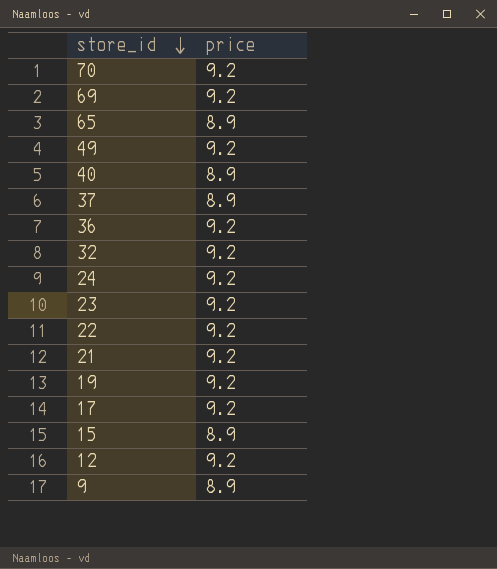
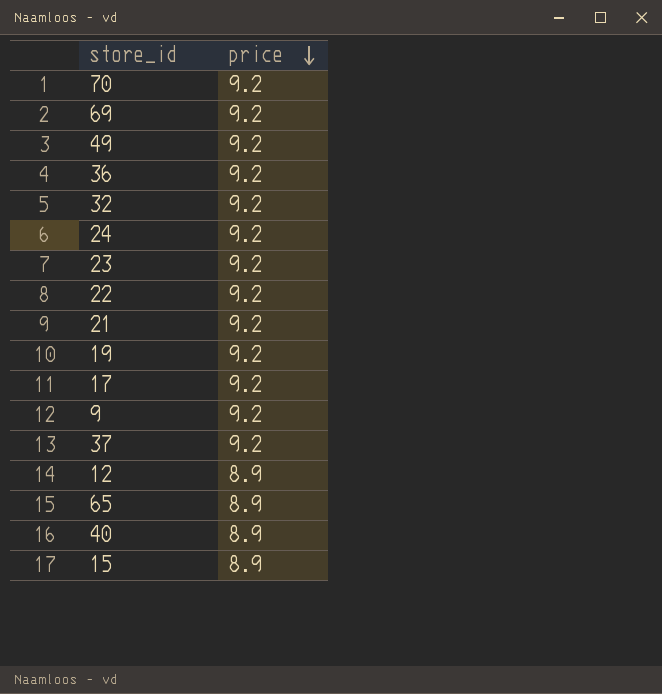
row order: store_id descending -> price descending
9 | price: 8.9 -> 9.2
37 | price: 8.9 -> 9.2
12 | price: 9.2 -> 8.9

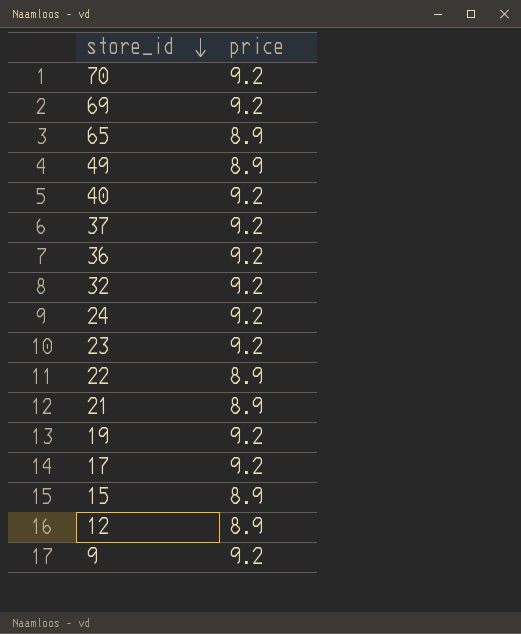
row order: price descending -> store_id descending
49 | price: 9.2 -> 8.9
40 | price: 8.9 -> 9.2
22 | price: 9.2 -> 8.9
21 | price: 9.2 -> 8.9

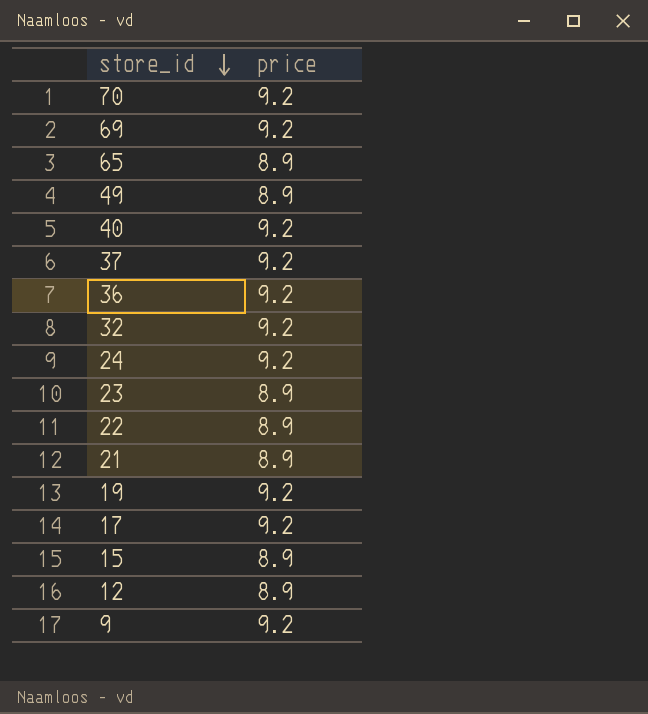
23 | price: 9.2 -> 8.9

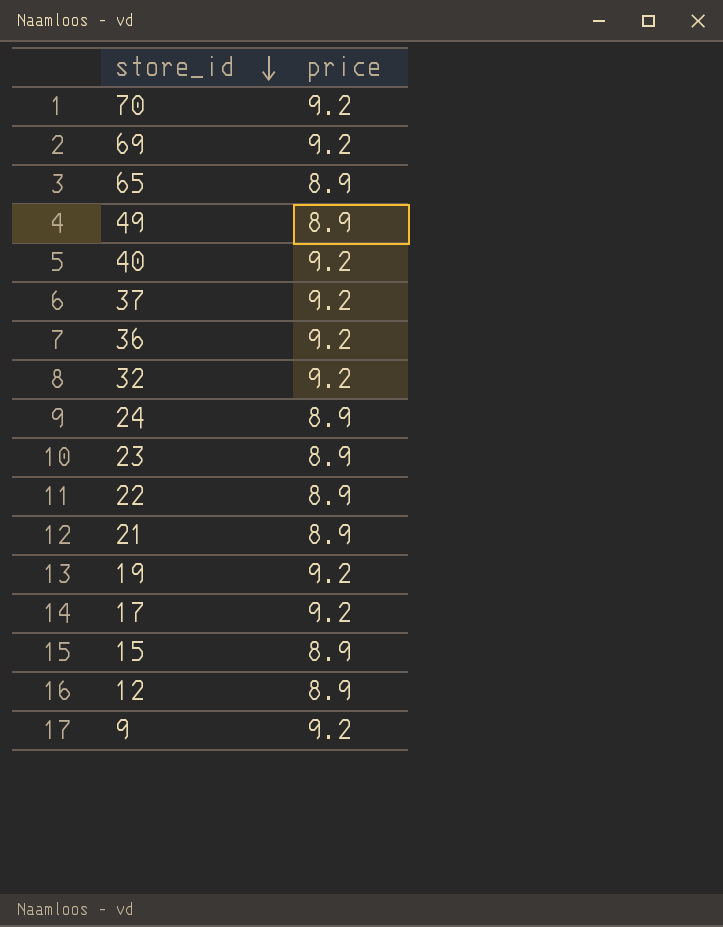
24 | price: 9.2 -> 8.9

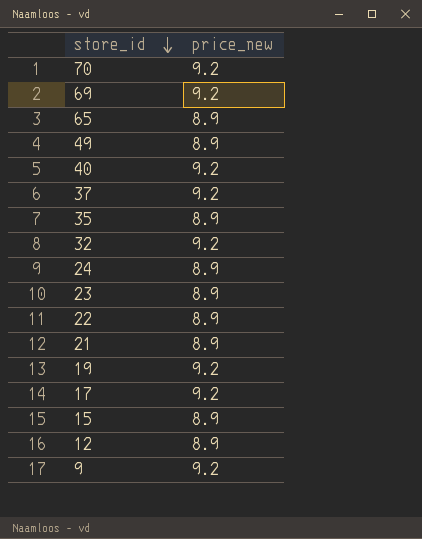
column name: price -> price_new
row 36: 9.2 -> none
row 35: none -> 8.9

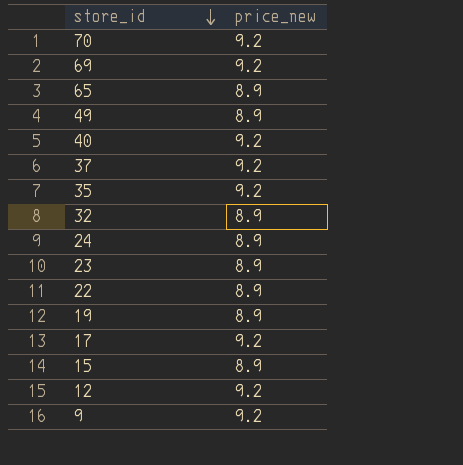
row 21: 8.9 -> none
35 | price_new: 8.9 -> 9.2
32 | price_new: 9.2 -> 8.9
19 | price_new: 9.2 -> 8.9
12 | price_new: 8.9 -> 9.2

